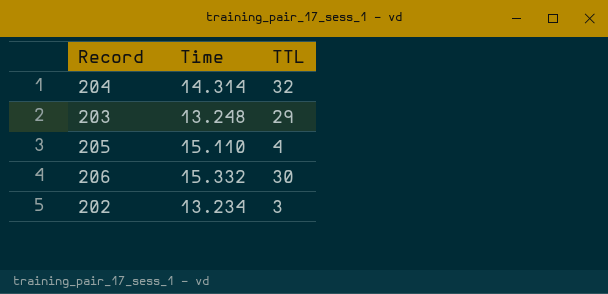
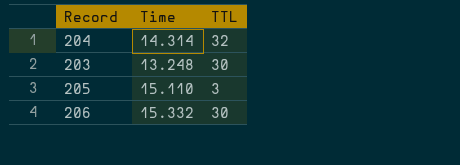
row 202: 13.234 | 3 -> none
203 | TTL: 29 -> 30
205 | TTL: 4 -> 3

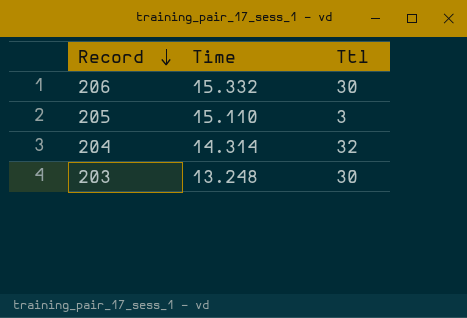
row order: none -> Record descending
column name: TTL -> Ttl

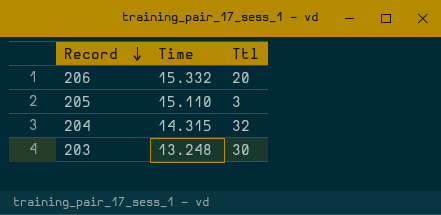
206 | Ttl: 30 -> 20
204 | Time: 14.314 -> 14.315

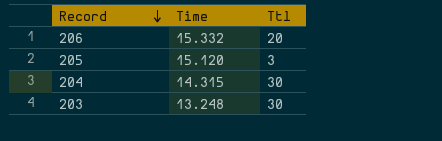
205 | Time: 15.110 -> 15.120
204 | Ttl: 32 -> 30

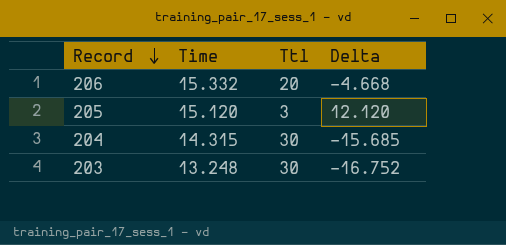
column Delta | formula: none -> [Time] - [Ttl]

